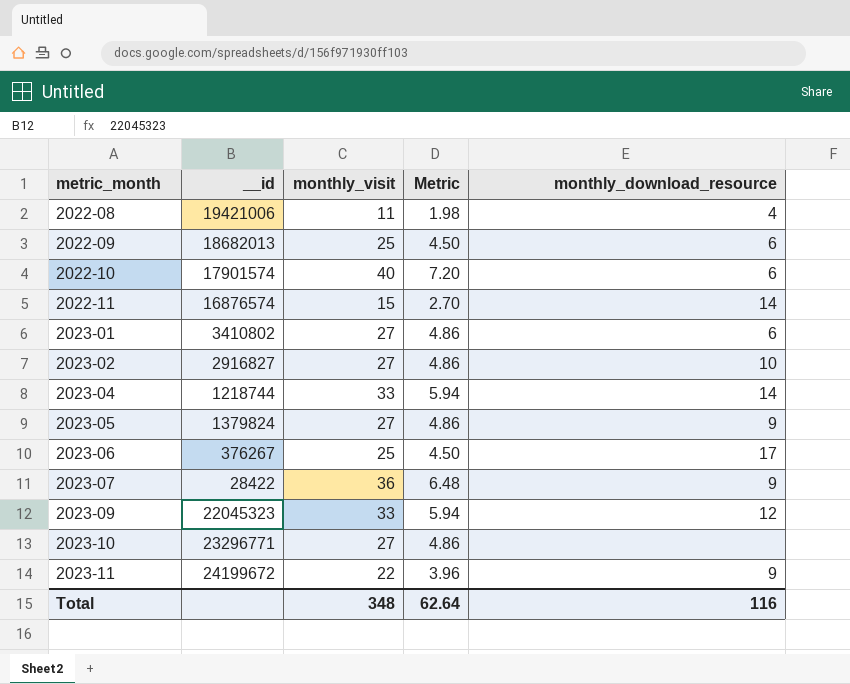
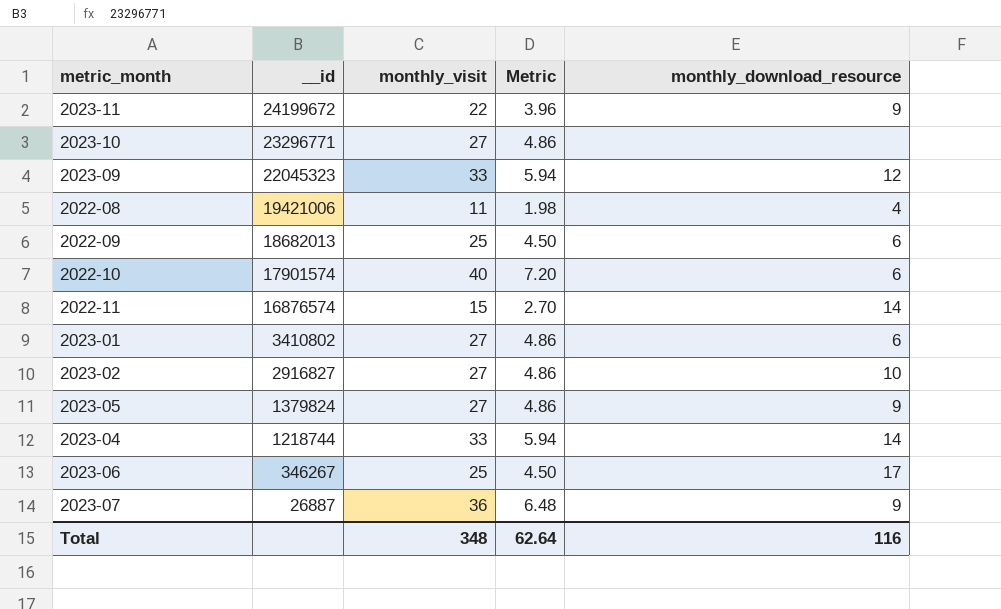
row order: metric_month ascending -> __id descending
2023-06 | __id: 376267 -> 346267
2023-07 | __id: 28422 -> 26887

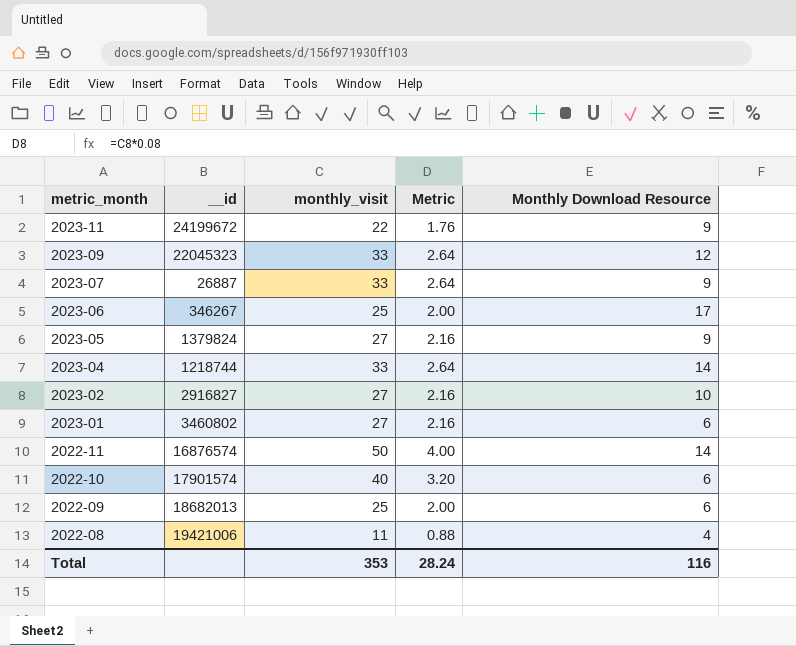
row order: __id descending -> metric_month descending
column Metric | formula: [monthly_visit] * 0.18 -> [monthly_visit] * 0.08
column name: monthly_download_resource -> Monthly Download Resource
row 2023-10: 23296771 | 27 | 4.86 | none -> none
2023-07 | monthly_visit: 36 -> 33
2023-01 | __id: 3410802 -> 3460802
2022-11 | monthly_visit: 15 -> 50
Total | monthly_visit: 348 -> 353
Total | Metric: 62.64 -> 28.24

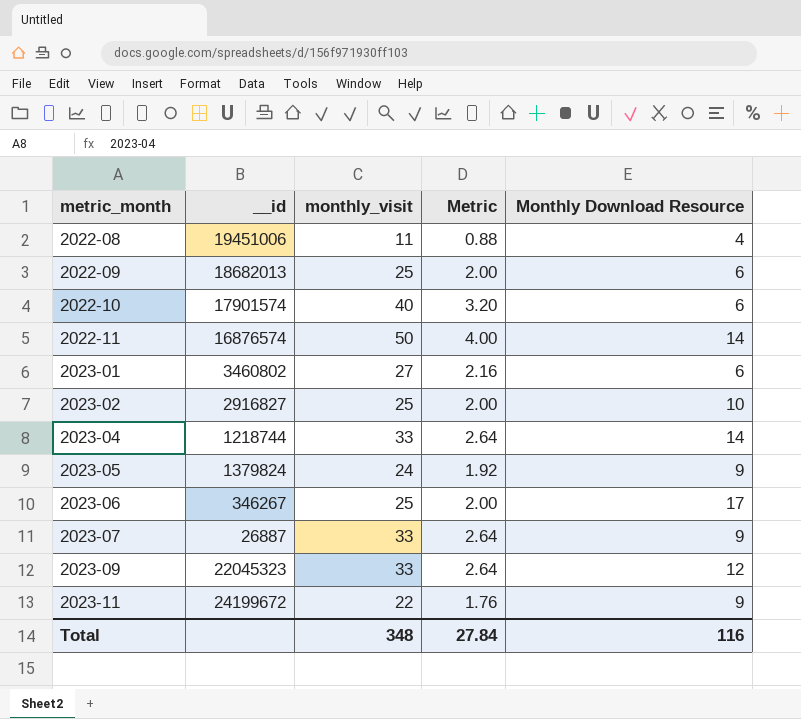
row order: metric_month descending -> metric_month ascending
2022-08 | __id: 19421006 -> 19451006
2023-02 | monthly_visit: 27 -> 25
2023-02 | Metric: 2.16 -> 2.00
2023-05 | monthly_visit: 27 -> 24
2023-05 | Metric: 2.16 -> 1.92
Total | monthly_visit: 353 -> 348
Total | Metric: 28.24 -> 27.84

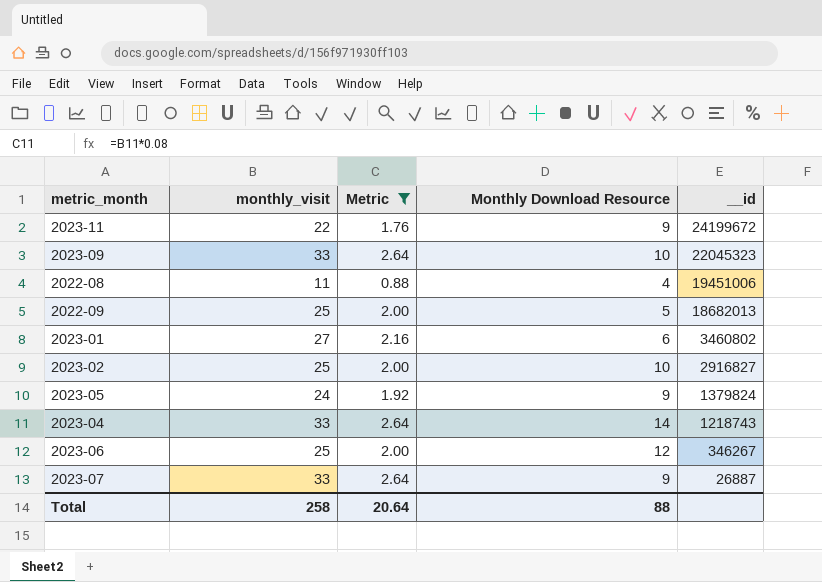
filter: none -> Metric <= 2.64
row order: metric_month ascending -> __id descending
column __id | position: 2 -> 5
2023-09 | Monthly Download Resource: 12 -> 10
2022-09 | Monthly Download Resource: 6 -> 5
2023-04 | __id: 1218744 -> 1218743
2023-06 | Monthly Download Resource: 17 -> 12
Total | monthly_visit: 348 -> 258
Total | Metric: 27.84 -> 20.64
Total | Monthly Download Resource: 116 -> 88

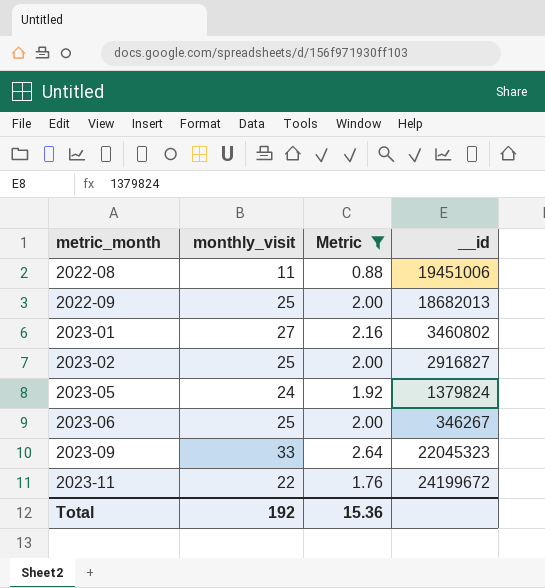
row order: __id descending -> metric_month ascending
column Monthly Download Resource | position: 4 -> none
row 2023-04: 33 | 2.64 | 14 | 1218743 -> none
row 2023-07: 33 | 2.64 | 9 | 26887 -> none
Total | monthly_visit: 258 -> 192
Total | Metric: 20.64 -> 15.36

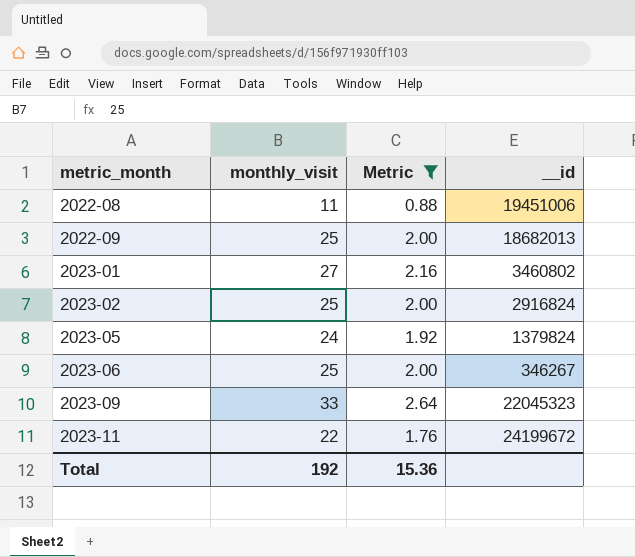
2023-02 | __id: 2916827 -> 2916824

